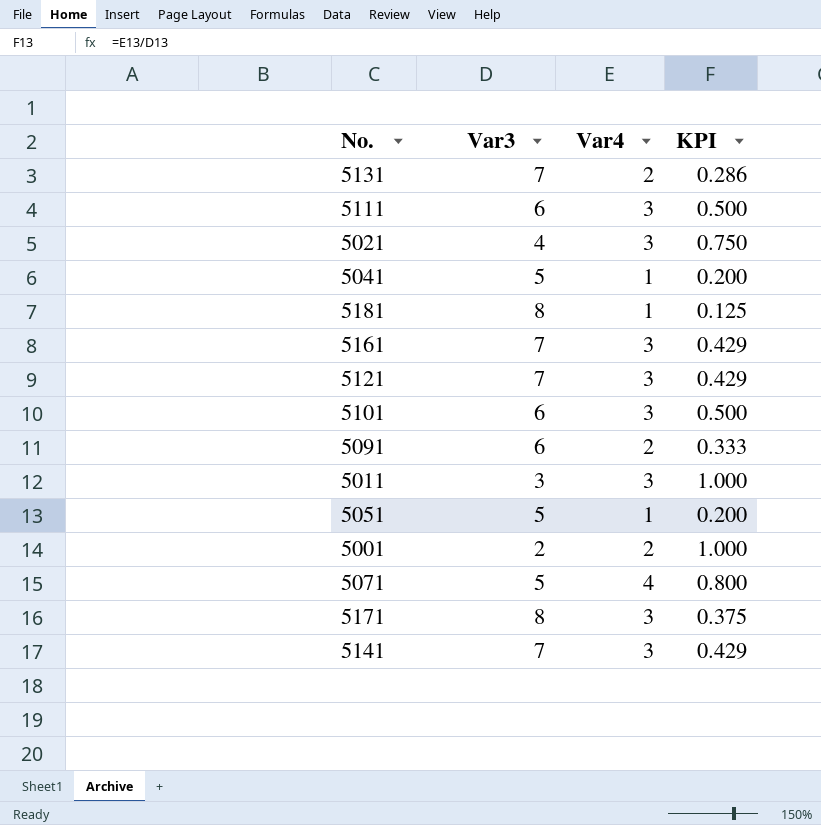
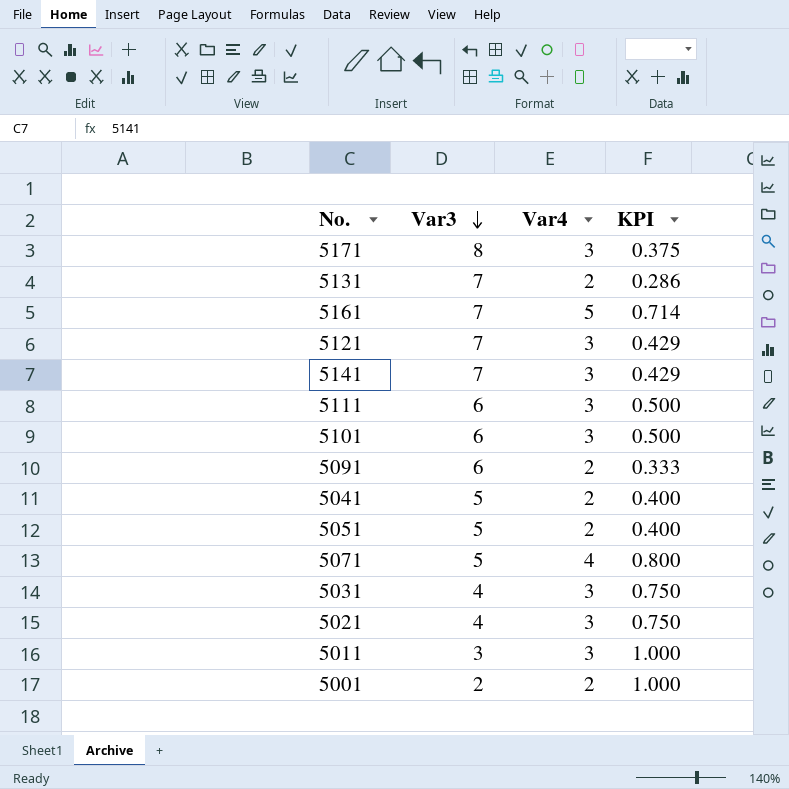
row order: none -> Var3 descending
row 5181: 8 | 1 | 0.125 -> none
5161 | Var4: 3 -> 5
5161 | KPI: 0.429 -> 0.714
5041 | Var4: 1 -> 2
5041 | KPI: 0.200 -> 0.400
5051 | Var4: 1 -> 2
5051 | KPI: 0.200 -> 0.400
row 5031: none -> 4 | 3 | 0.750

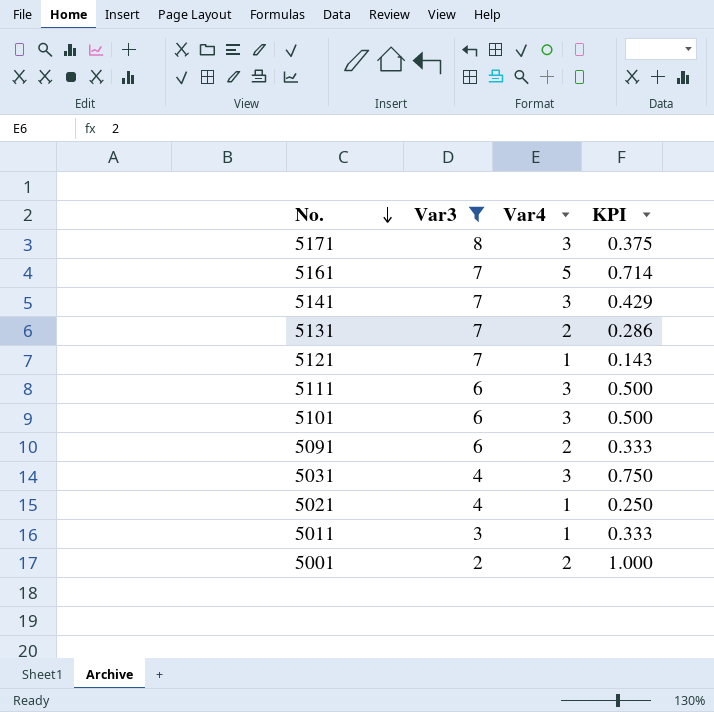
filter: none -> Var3 != 5
row order: Var3 descending -> No. descending
5121 | Var4: 3 -> 1
5121 | KPI: 0.429 -> 0.143
5021 | Var4: 3 -> 1
5021 | KPI: 0.750 -> 0.250
5011 | Var4: 3 -> 1
5011 | KPI: 1.000 -> 0.333

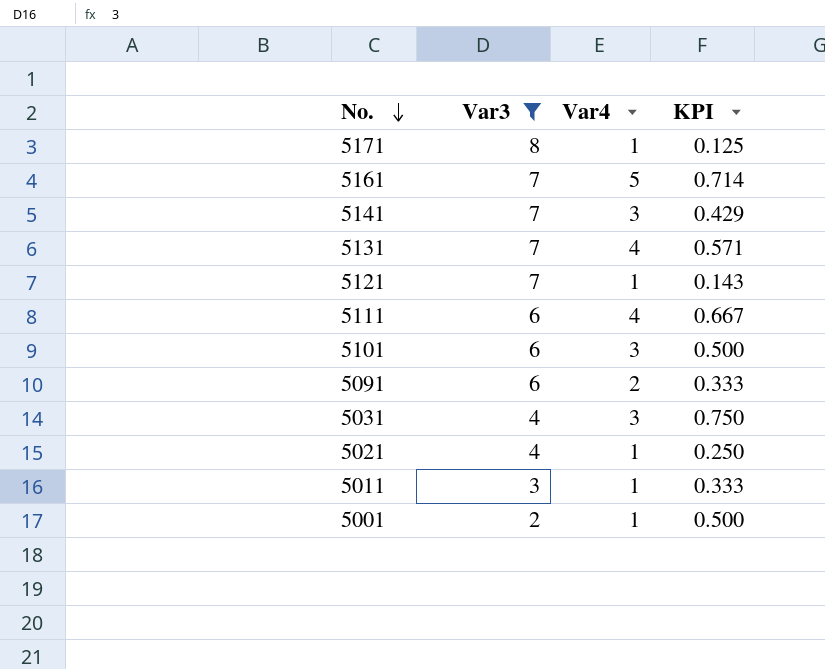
5171 | Var4: 3 -> 1
5171 | KPI: 0.375 -> 0.125
5131 | Var4: 2 -> 4
5131 | KPI: 0.286 -> 0.571
5111 | Var4: 3 -> 4
5111 | KPI: 0.500 -> 0.667
5001 | Var4: 2 -> 1
5001 | KPI: 1.000 -> 0.500

